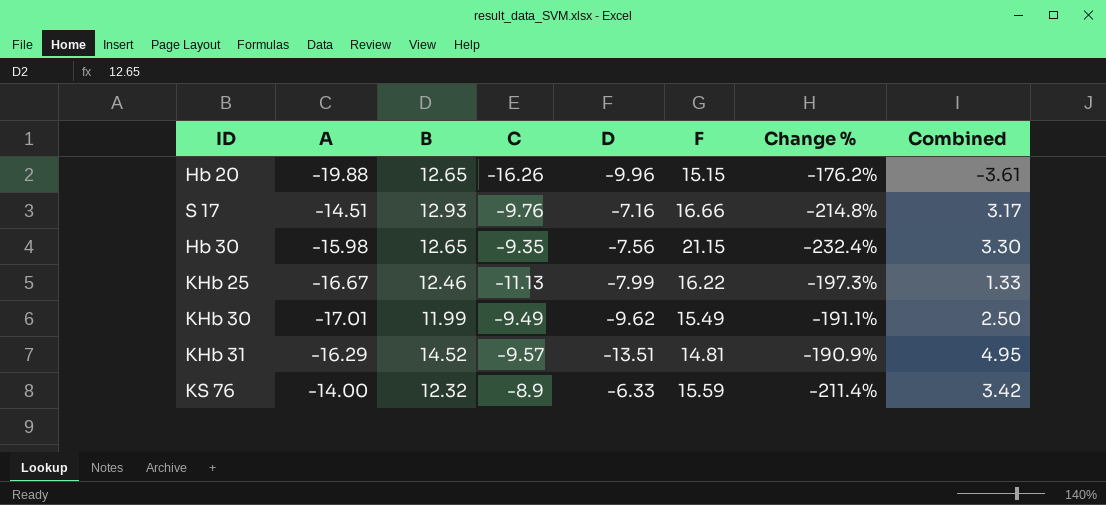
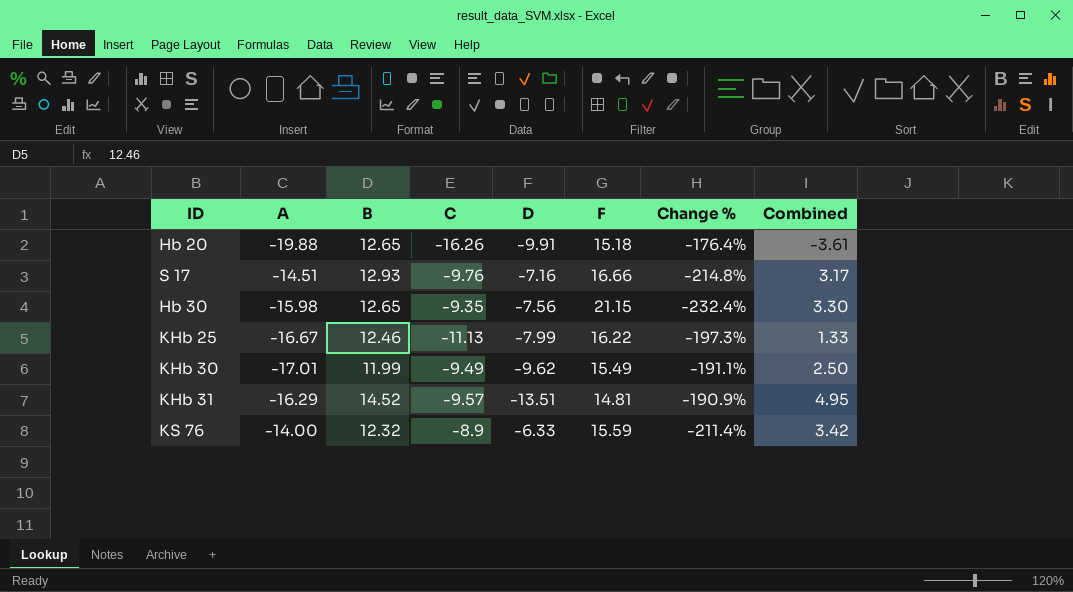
Hb 20 | D: -9.96 -> -9.91
Hb 20 | F: 15.15 -> 15.18
Hb 20 | Change %: -176.2% -> -176.4%

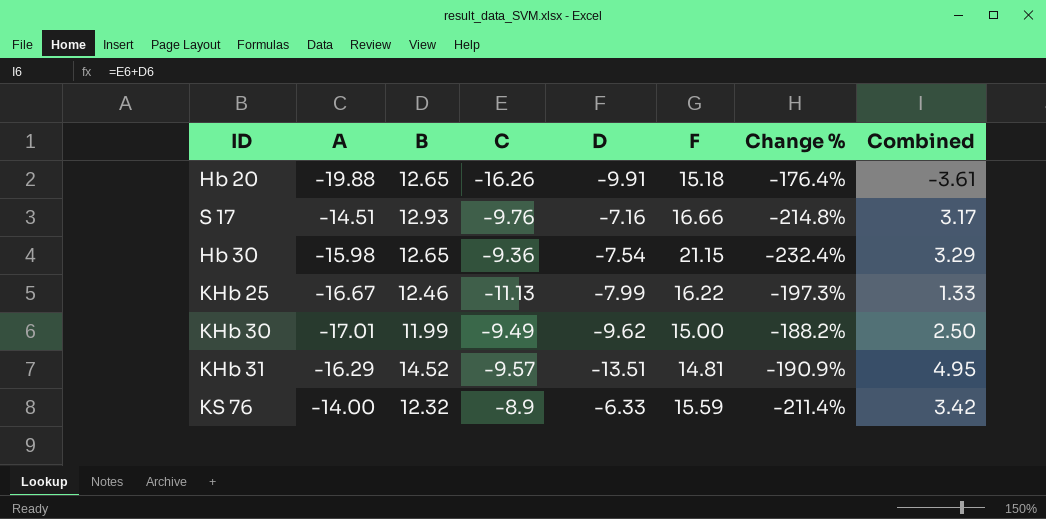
Hb 30 | C: -9.35 -> -9.36
Hb 30 | D: -7.56 -> -7.54
Hb 30 | Combined: 3.30 -> 3.29
KHb 30 | F: 15.49 -> 15.00
KHb 30 | Change %: -191.1% -> -188.2%

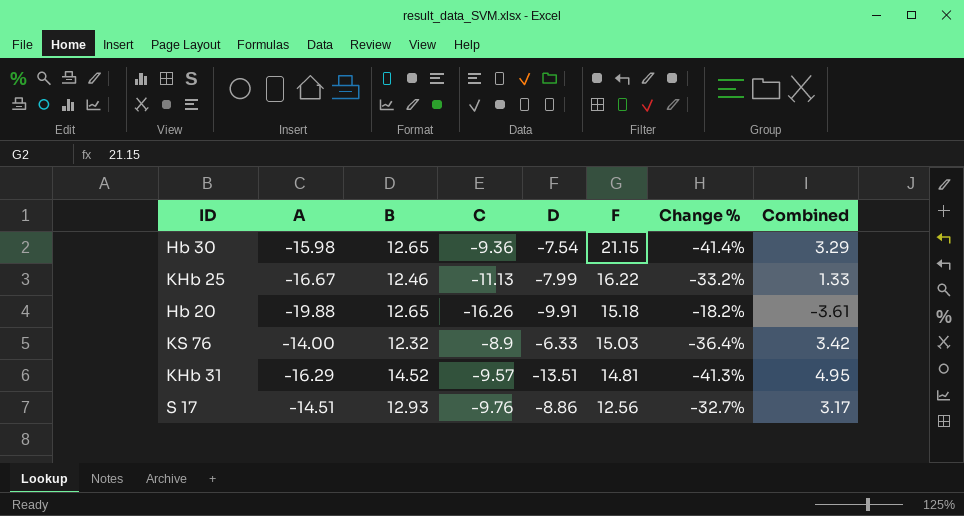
row order: none -> F descending
column Change % | formula: ([F] - [A]) / [A] -> ([C] - [A]) / [A]
row KHb 30: -17.01 | 11.99 | -9.49 | -9.62 | 15.00 | -188.2% | 2.50 -> none
KS 76 | F: 15.59 -> 15.03
S 17 | D: -7.16 -> -8.86
S 17 | F: 16.66 -> 12.56

